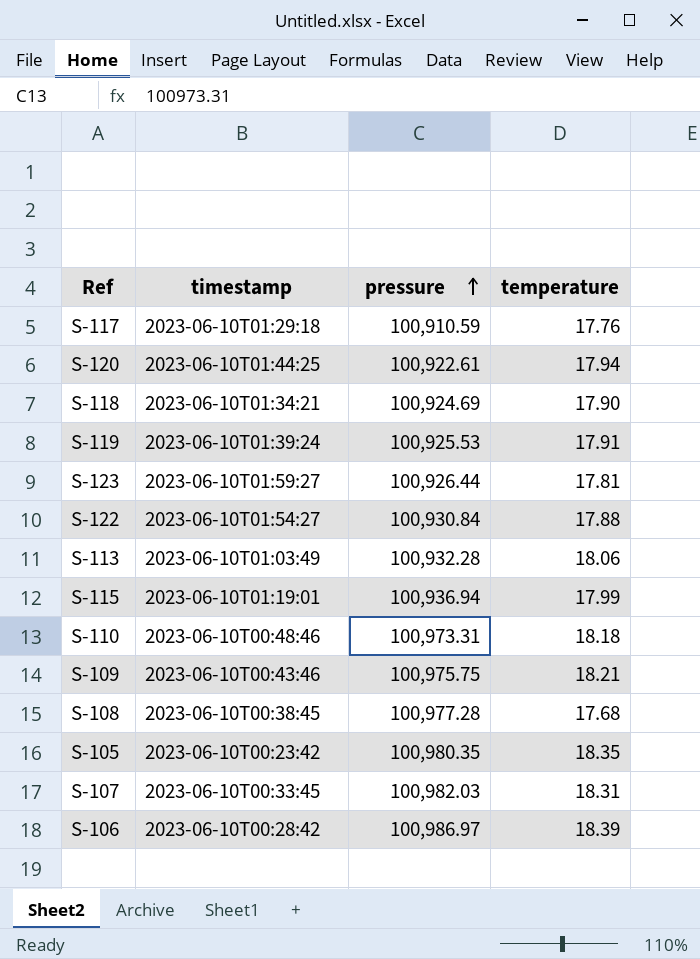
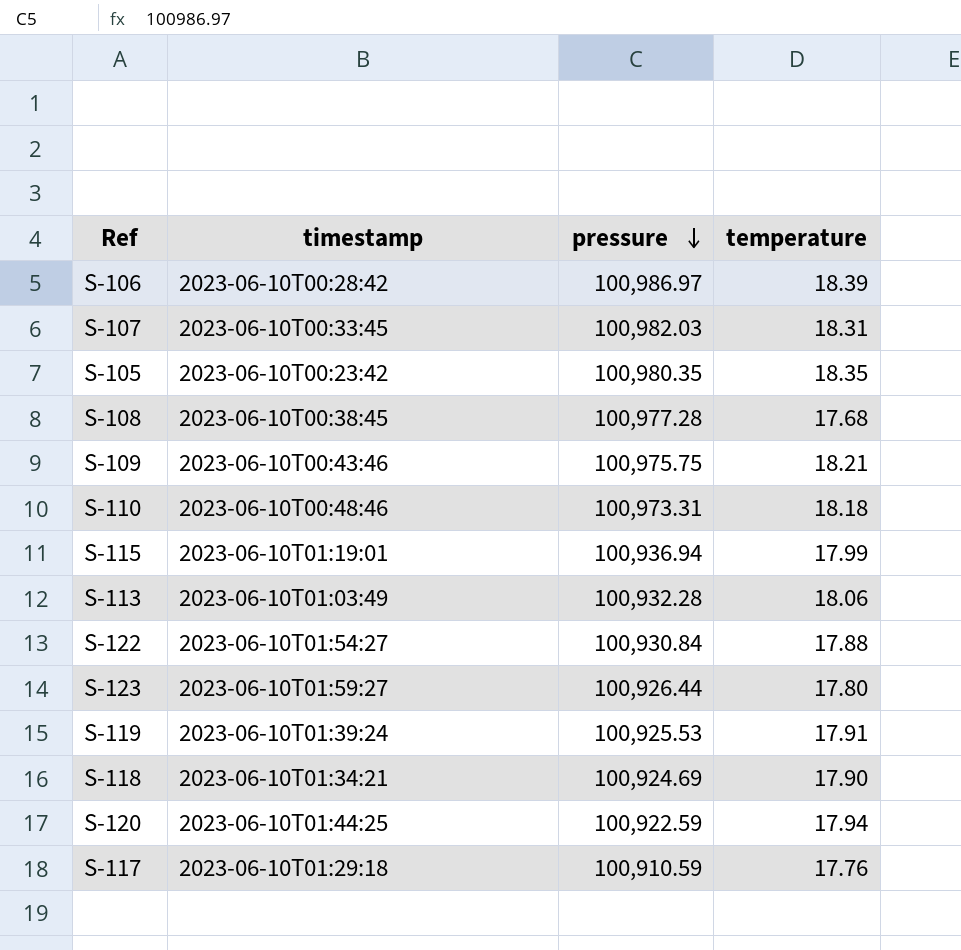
row order: pressure ascending -> pressure descending
S-123 | temperature: 17.81 -> 17.80
S-120 | pressure: 100,922.61 -> 100,922.59

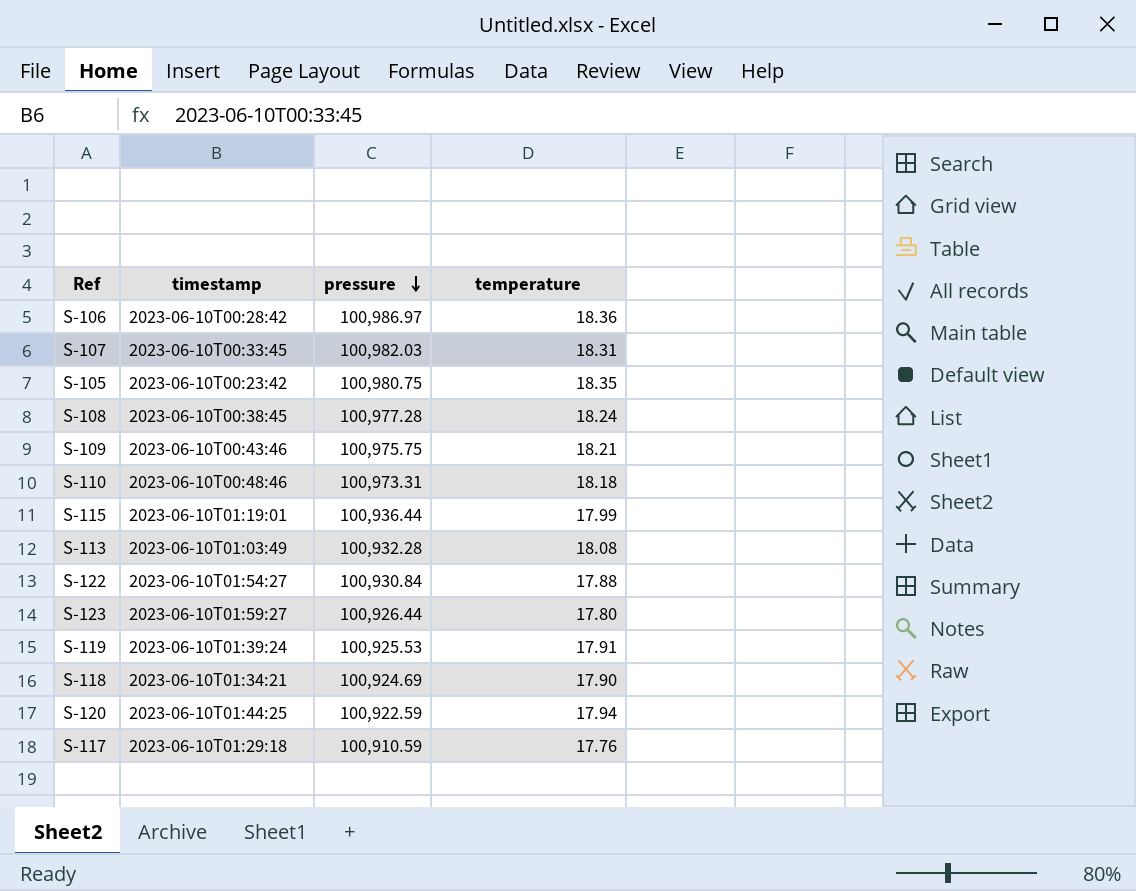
S-106 | temperature: 18.39 -> 18.36
S-105 | pressure: 100,980.35 -> 100,980.75
S-108 | temperature: 17.68 -> 18.24
S-115 | pressure: 100,936.94 -> 100,936.44
S-113 | temperature: 18.06 -> 18.08

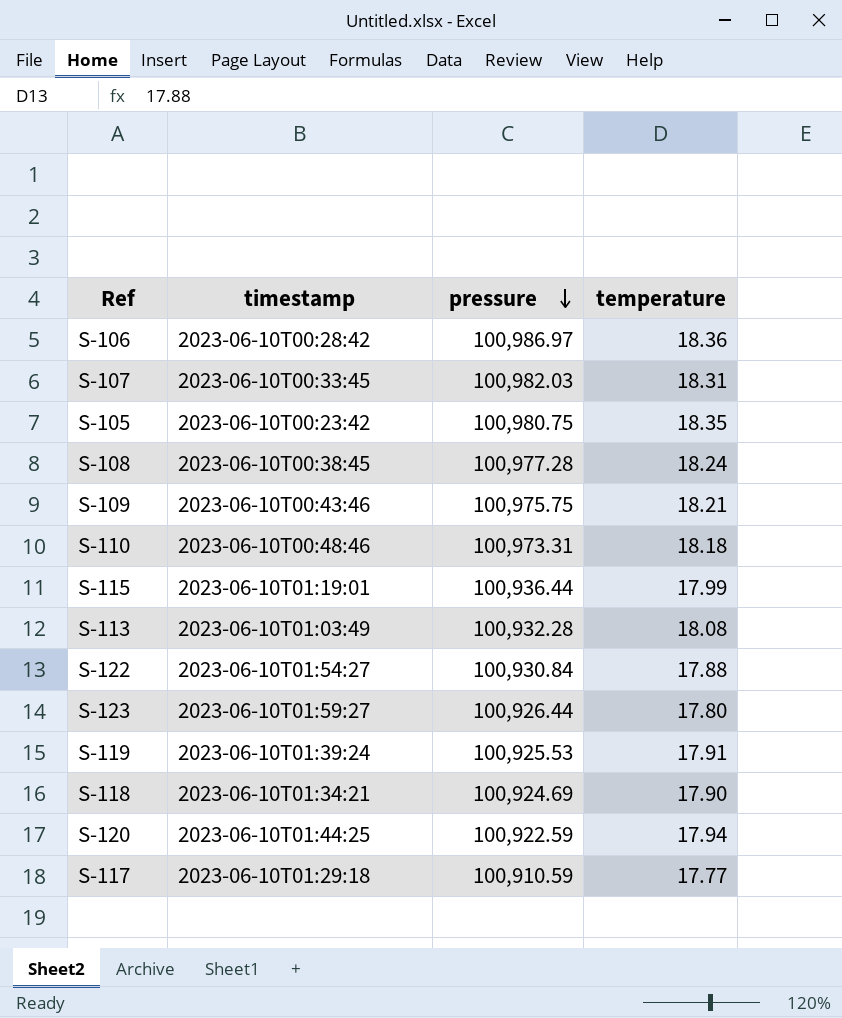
S-117 | temperature: 17.76 -> 17.77

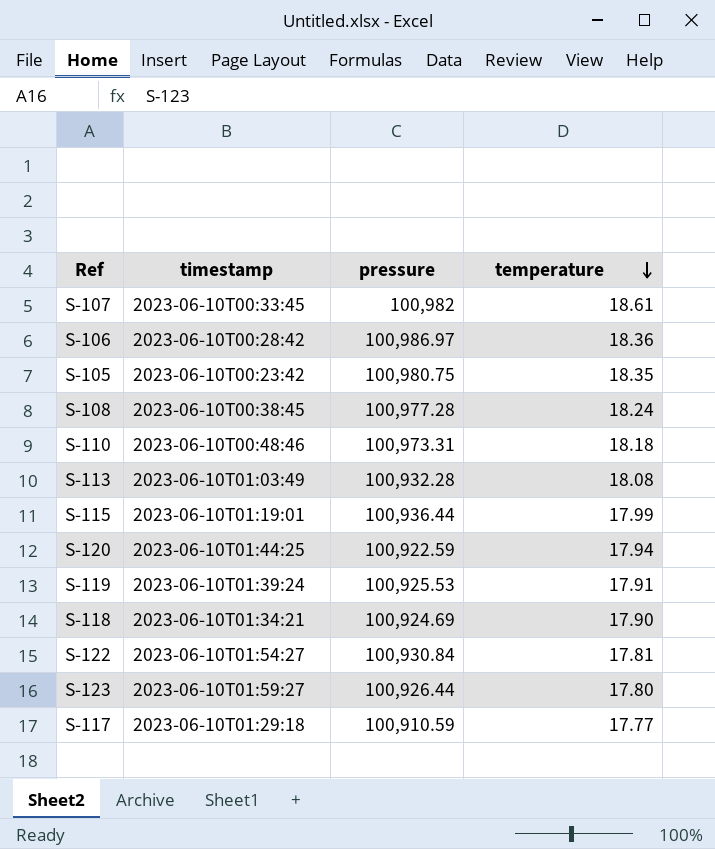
row order: pressure descending -> temperature descending
row S-109: 2023-06-10T00:43:46 | 100,975.75 | 18.21 -> none
S-107 | pressure: 100,982.03 -> 100,982
S-107 | temperature: 18.31 -> 18.61
S-122 | temperature: 17.88 -> 17.81

